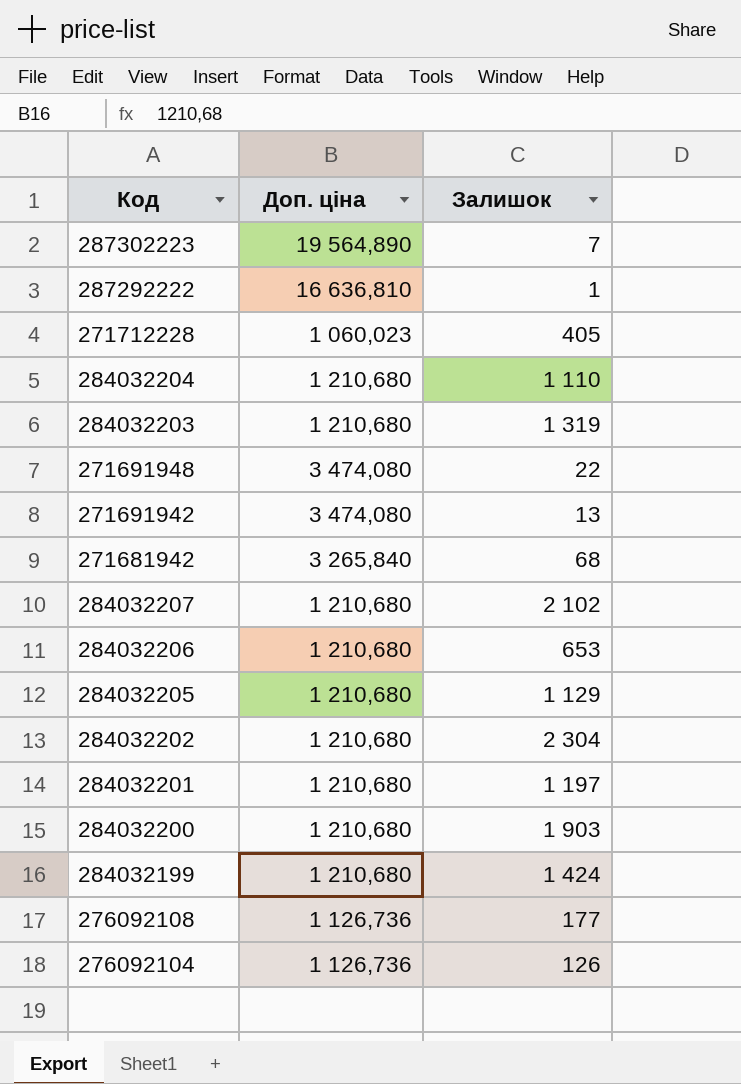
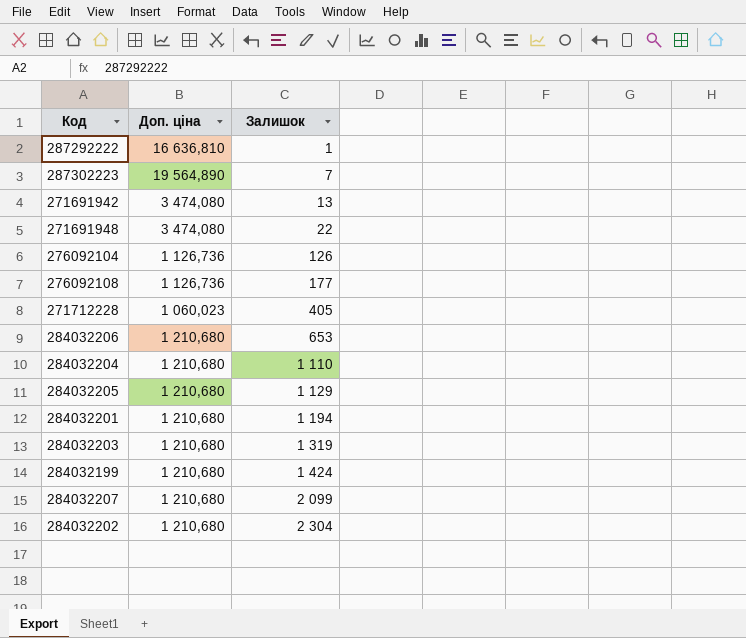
row order: none -> Залишок ascending
row 271681942: 3 265,840 | 68 -> none
row 284032200: 1 210,680 | 1 903 -> none
284032201 | Залишок: 1 197 -> 1 194
284032207 | Залишок: 2 102 -> 2 099

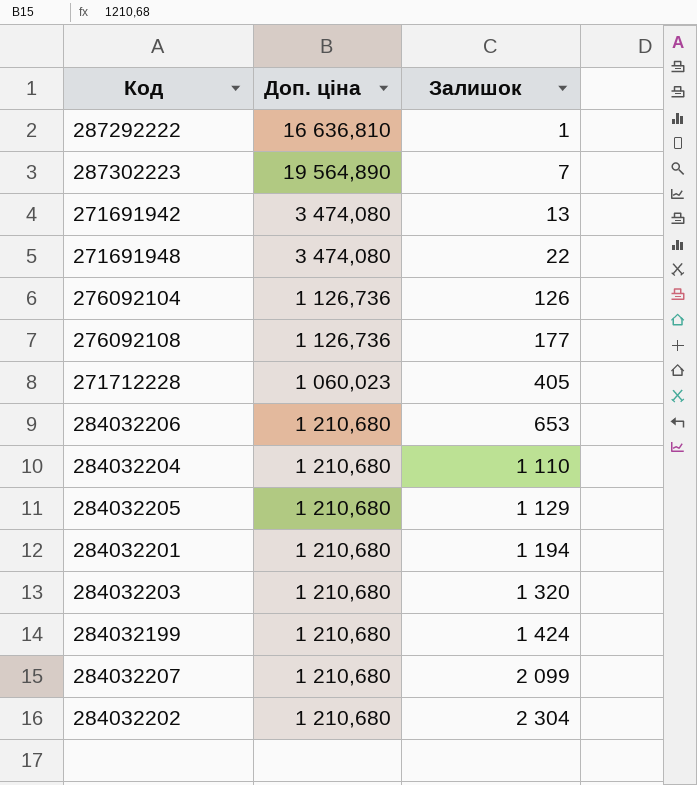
284032203 | Залишок: 1 319 -> 1 320

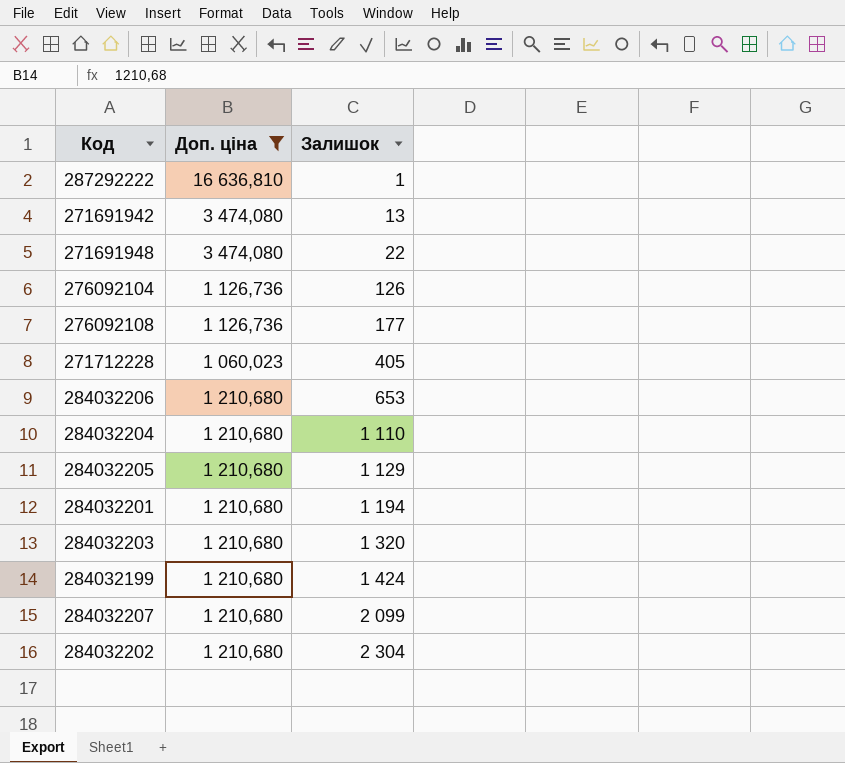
filter: none -> Доп. ціна != 19 564,890

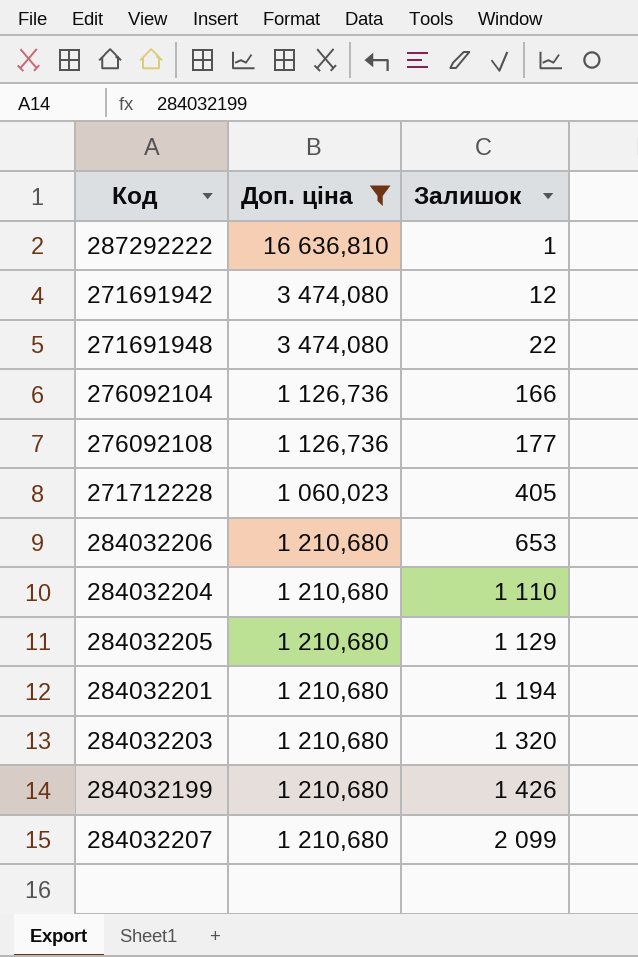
row 284032202: 1 210,680 | 2 304 -> none
271691942 | Залишок: 13 -> 12
276092104 | Залишок: 126 -> 166
284032199 | Залишок: 1 424 -> 1 426

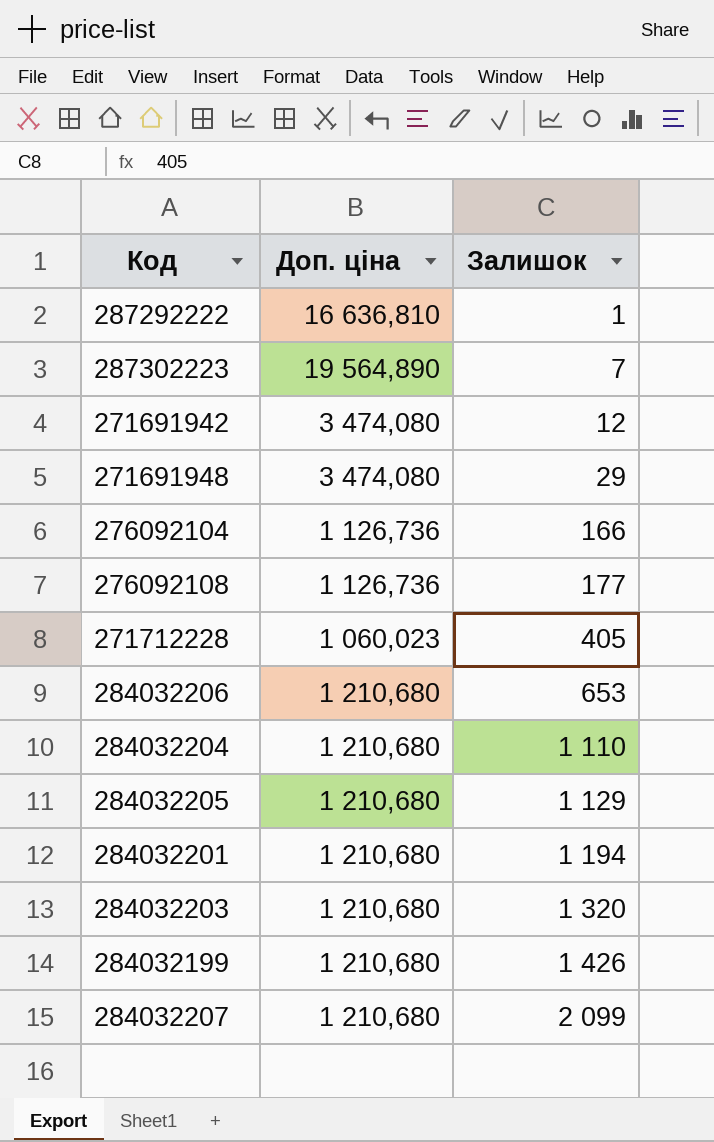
filter: Доп. ціна != 19 564,890 -> none
271691948 | Залишок: 22 -> 29

